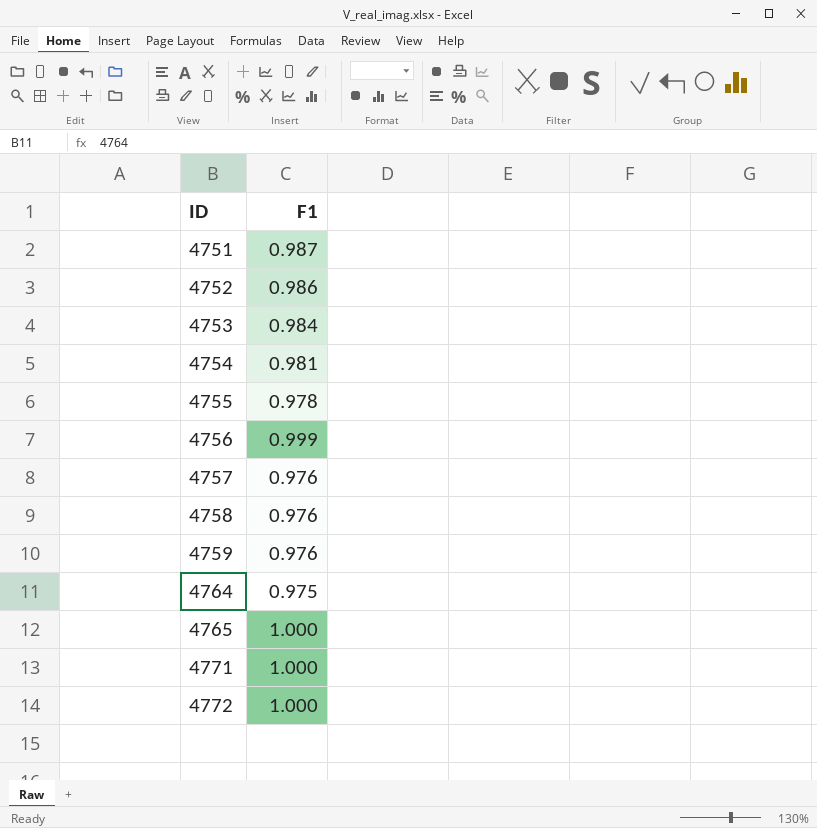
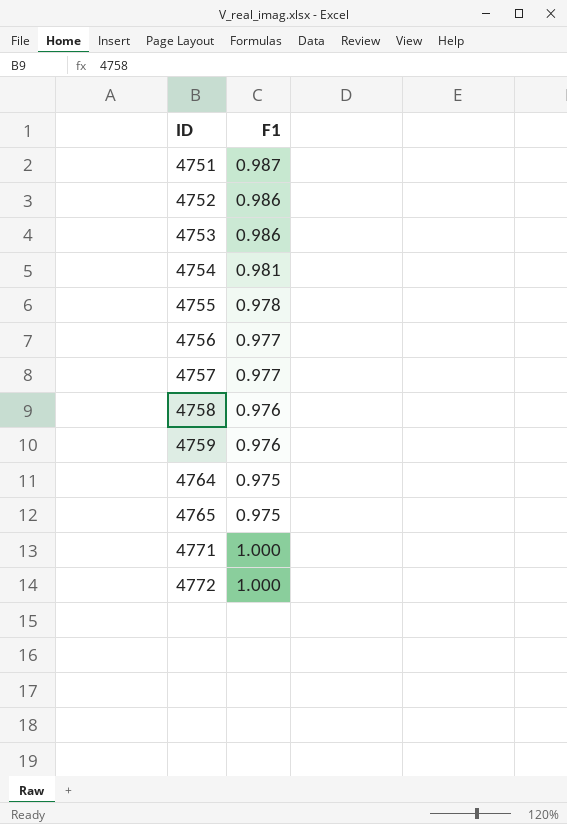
4753 | F1: 0.984 -> 0.986
4756 | F1: 0.999 -> 0.977
4757 | F1: 0.976 -> 0.977
4765 | F1: 1.000 -> 0.975

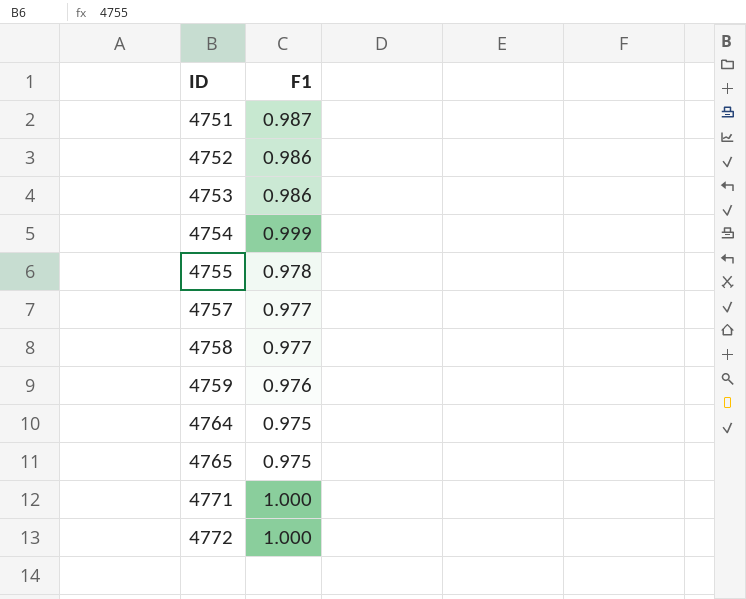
row 4756: 0.977 -> none
4754 | F1: 0.981 -> 0.999
4758 | F1: 0.976 -> 0.977

